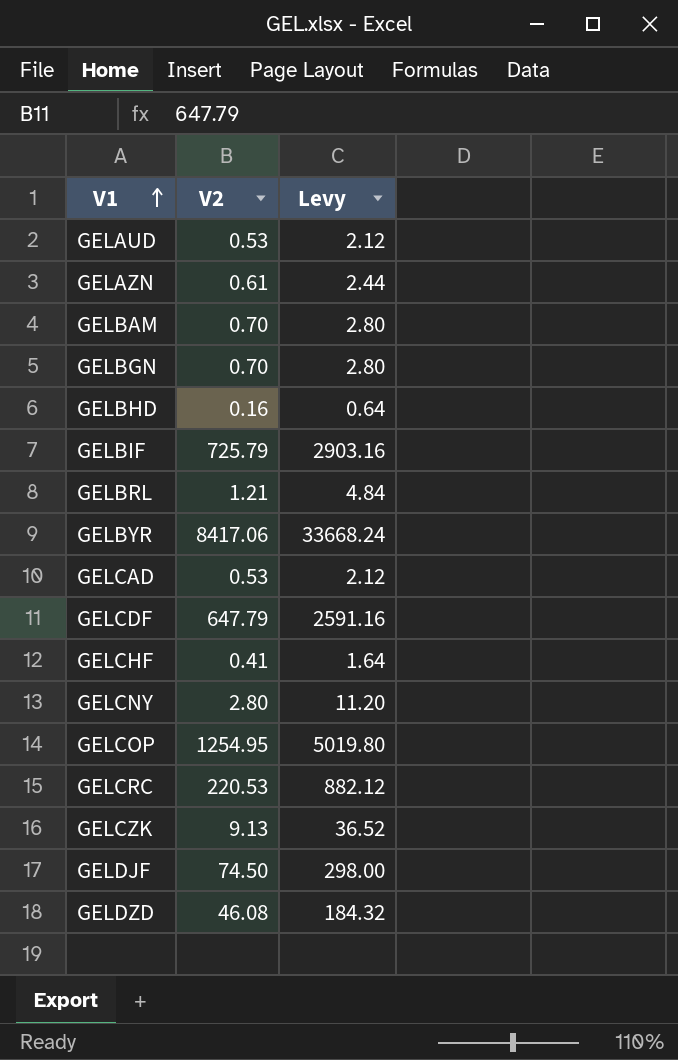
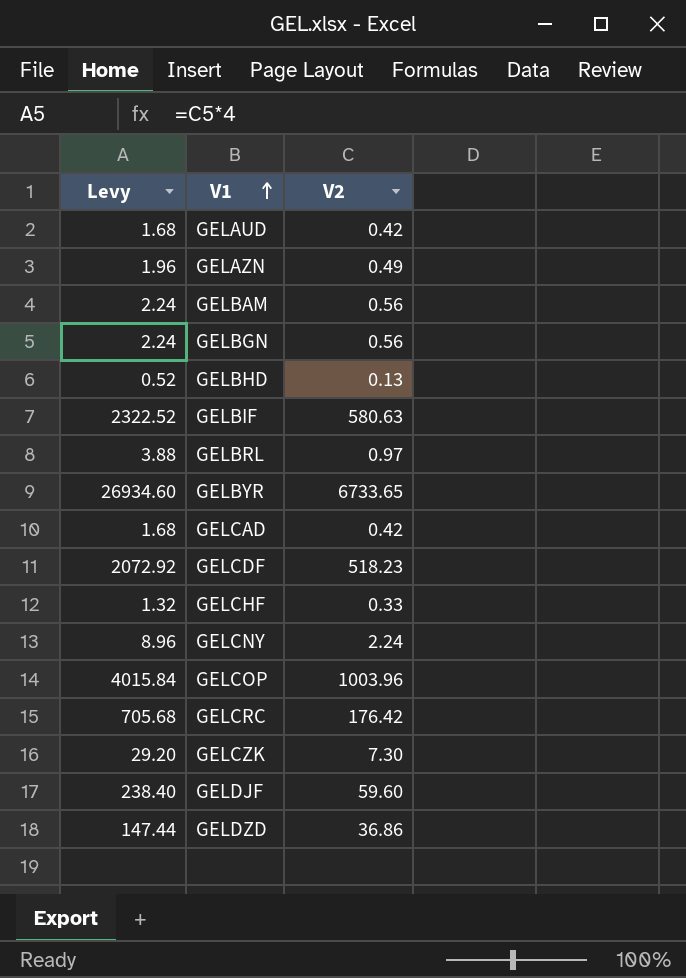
column Levy | position: 3 -> 1
GELAUD | Levy: 2.12 -> 1.68
GELAUD | V2: 0.53 -> 0.42
GELAZN | Levy: 2.44 -> 1.96
GELAZN | V2: 0.61 -> 0.49
GELBAM | Levy: 2.80 -> 2.24
GELBAM | V2: 0.70 -> 0.56
GELBGN | Levy: 2.80 -> 2.24
GELBGN | V2: 0.70 -> 0.56
GELBHD | Levy: 0.64 -> 0.52
GELBHD | V2: 0.16 -> 0.13
GELBIF | Levy: 2903.16 -> 2322.52
GELBIF | V2: 725.79 -> 580.63
GELBRL | Levy: 4.84 -> 3.88
GELBRL | V2: 1.21 -> 0.97
GELBYR | Levy: 33668.24 -> 26934.60
GELBYR | V2: 8417.06 -> 6733.65
GELCAD | Levy: 2.12 -> 1.68
GELCAD | V2: 0.53 -> 0.42
GELCDF | Levy: 2591.16 -> 2072.92
GELCDF | V2: 647.79 -> 518.23
GELCHF | Levy: 1.64 -> 1.32
GELCHF | V2: 0.41 -> 0.33
GELCNY | Levy: 11.20 -> 8.96
GELCNY | V2: 2.80 -> 2.24
GELCOP | Levy: 5019.80 -> 4015.84
GELCOP | V2: 1254.95 -> 1003.96
GELCRC | Levy: 882.12 -> 705.68
GELCRC | V2: 220.53 -> 176.42
GELCZK | Levy: 36.52 -> 29.20
GELCZK | V2: 9.13 -> 7.30
GELDJF | Levy: 298.00 -> 238.40
GELDJF | V2: 74.50 -> 59.60
GELDZD | Levy: 184.32 -> 147.44
GELDZD | V2: 46.08 -> 36.86

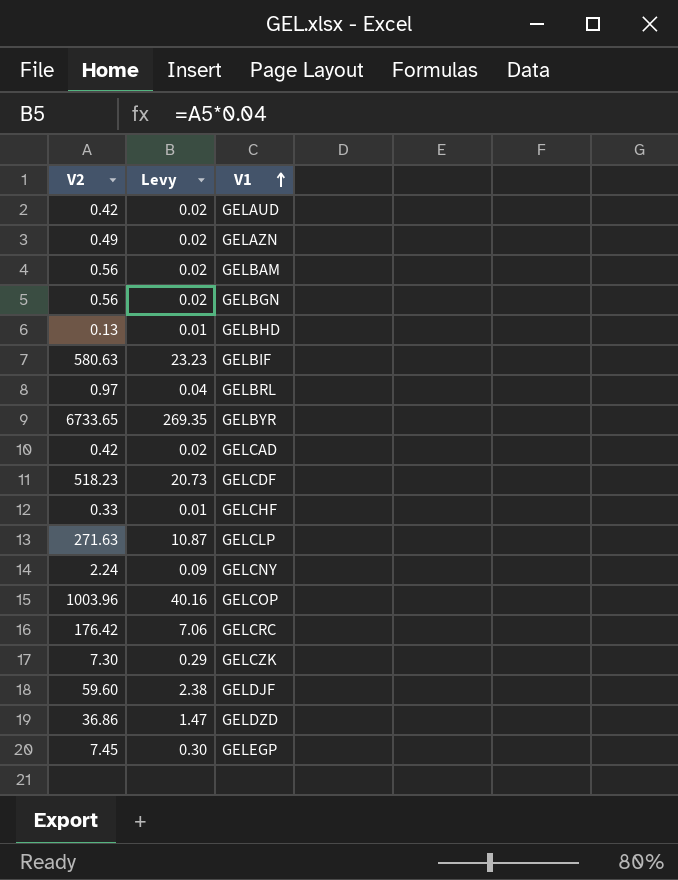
column V2 | position: 3 -> 1
column Levy | formula: [V2] * 4 -> [V2] * 0.04
row GELCLP: none -> 271.63 | 10.87
row GELEGP: none -> 7.45 | 0.30

